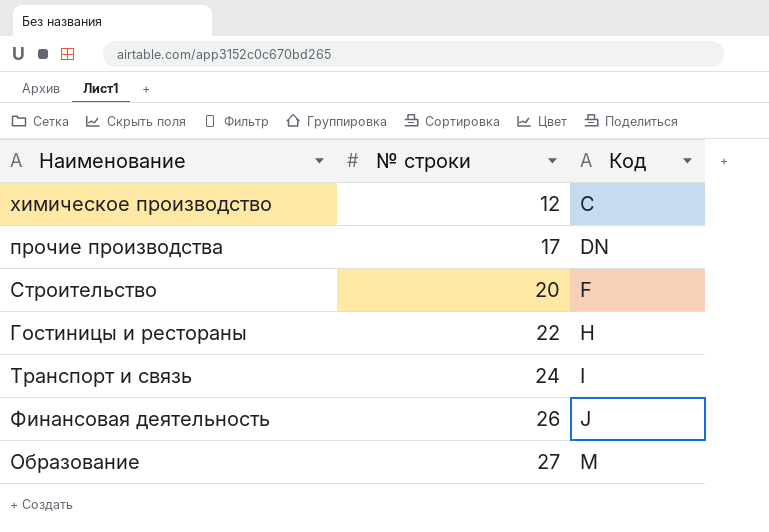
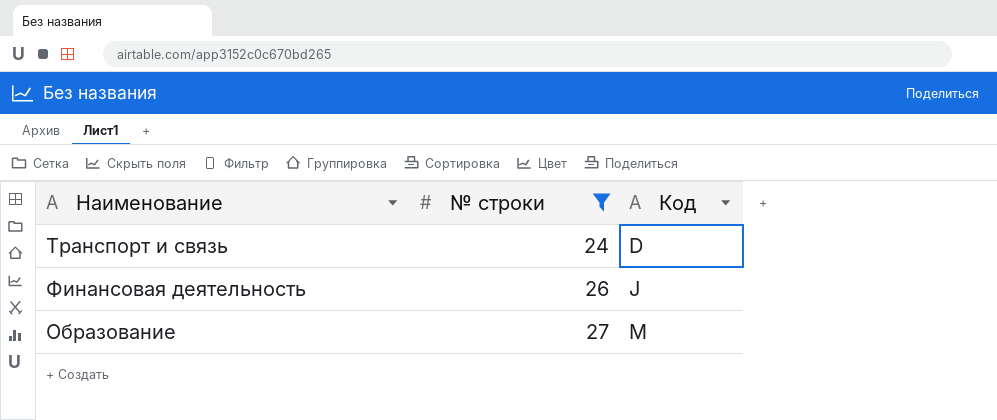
filter: none -> № строки >= 24
Транспорт и связь | Код: I -> D

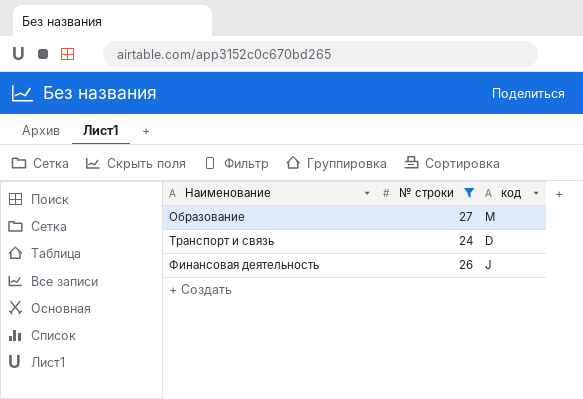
row order: № строки ascending -> Наименование ascending
column name: Код -> код

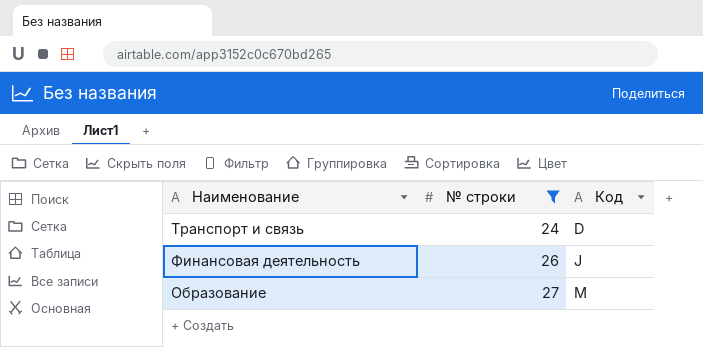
row order: Наименование ascending -> № строки ascending
column name: код -> Код

